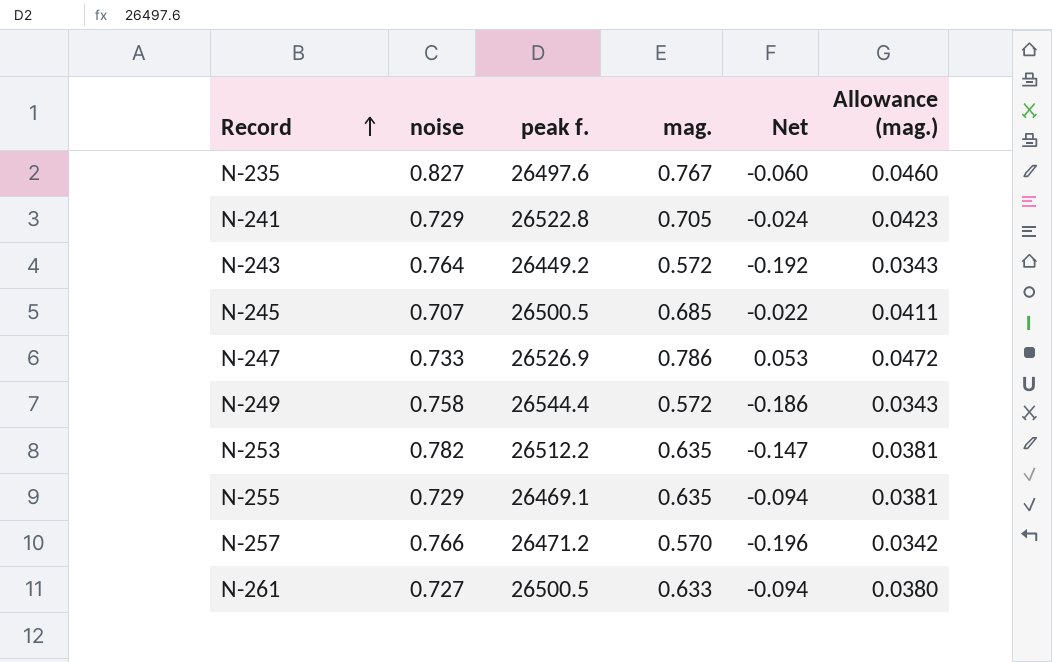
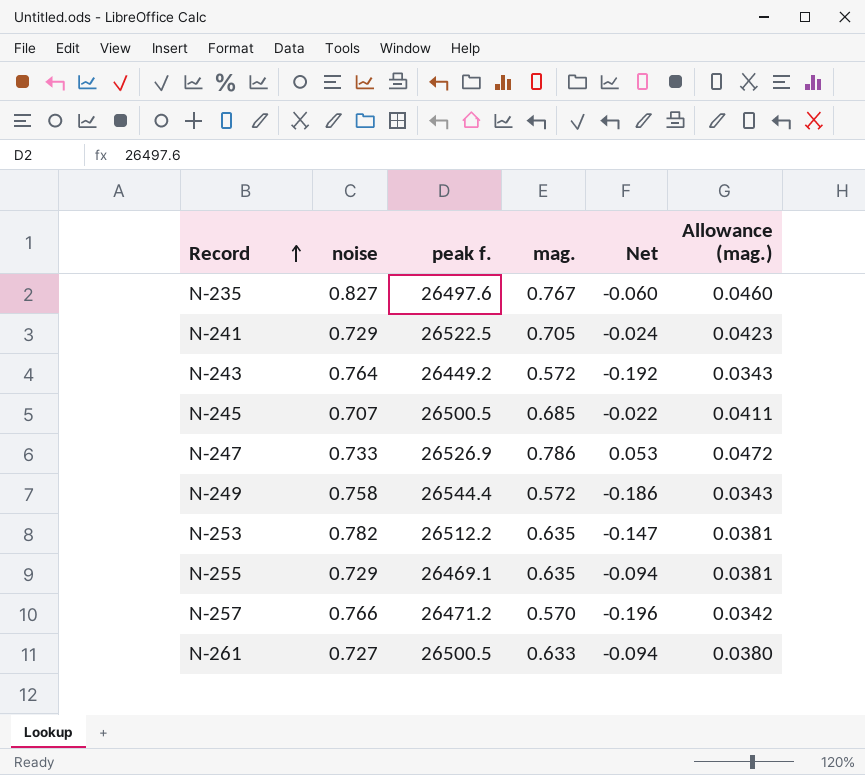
N-241 | peak f.: 26522.8 -> 26522.5

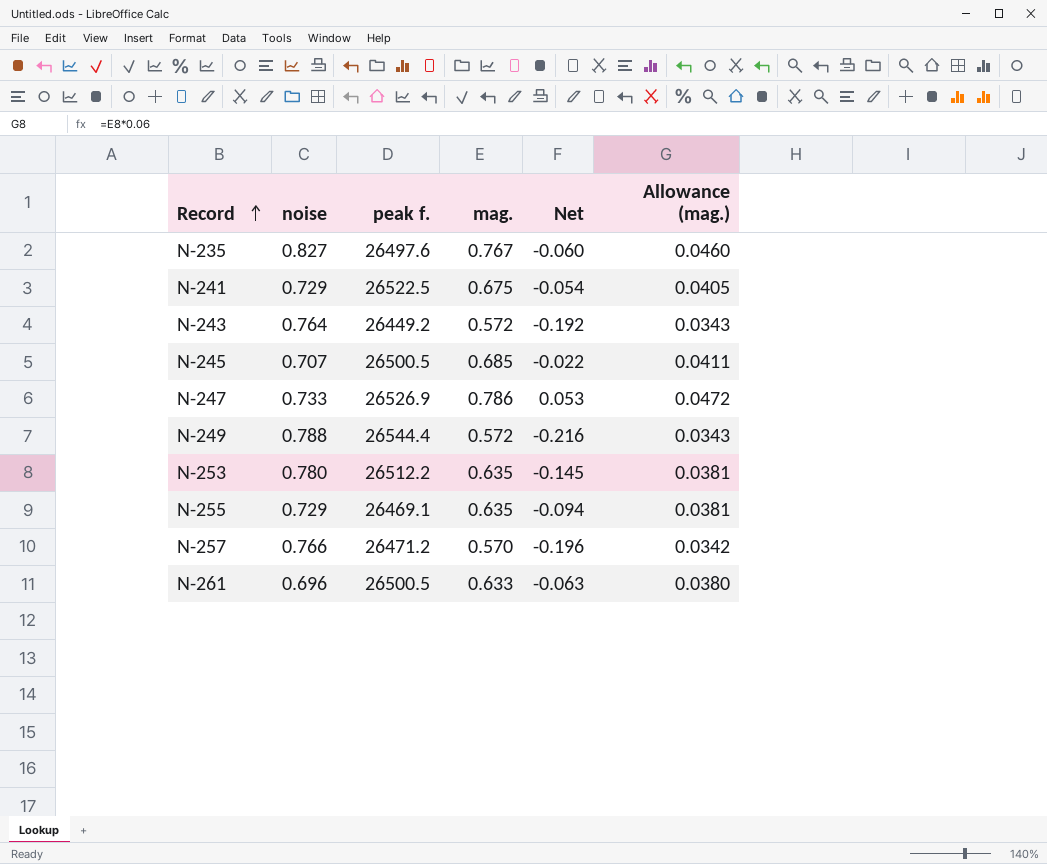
N-241 | mag.: 0.705 -> 0.675
N-241 | Net: -0.024 -> -0.054
N-241 | Allowance (mag.): 0.0423 -> 0.0405
N-249 | noise: 0.758 -> 0.788
N-249 | Net: -0.186 -> -0.216
N-253 | noise: 0.782 -> 0.780
N-253 | Net: -0.147 -> -0.145
N-261 | noise: 0.727 -> 0.696
N-261 | Net: -0.094 -> -0.063

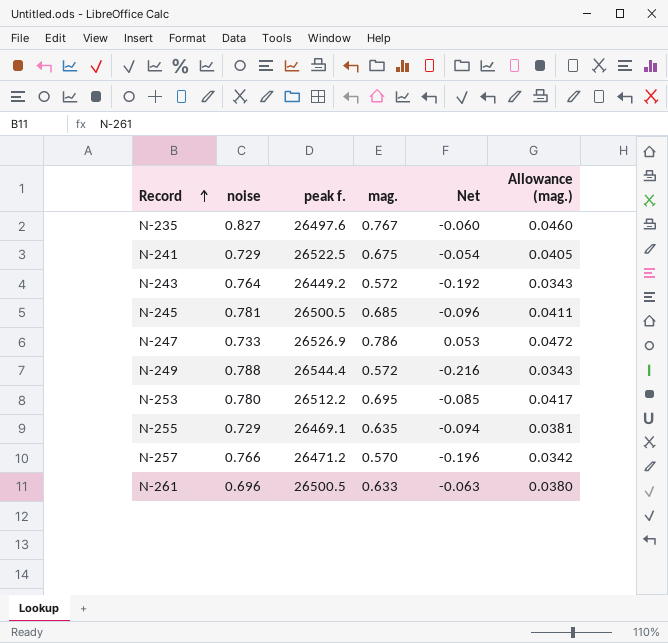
N-245 | noise: 0.707 -> 0.781
N-245 | Net: -0.022 -> -0.096
N-253 | mag.: 0.635 -> 0.695
N-253 | Net: -0.145 -> -0.085
N-253 | Allowance (mag.): 0.0381 -> 0.0417

